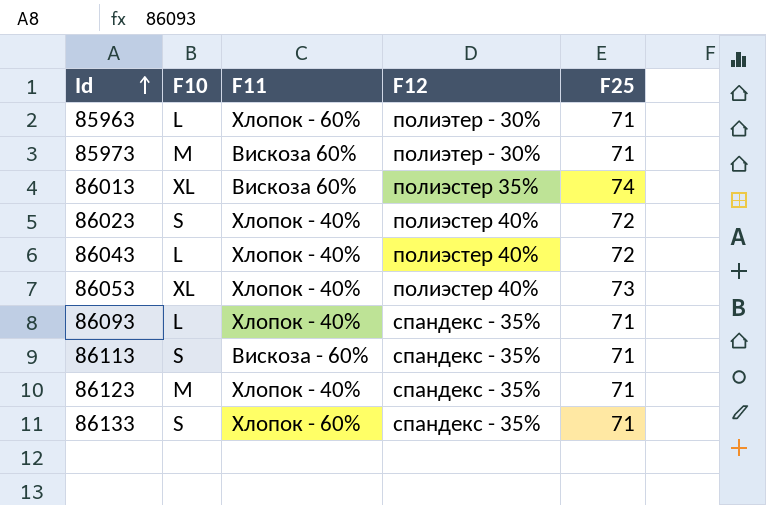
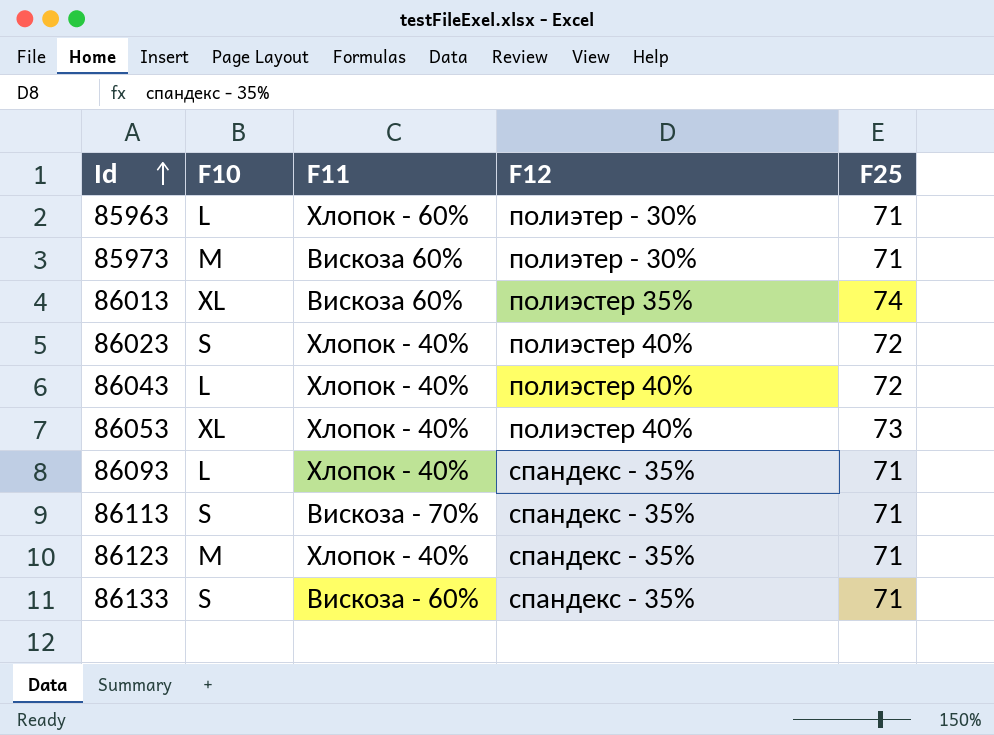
86113 | F11: Вискоза - 60% -> Вискоза - 70%
86133 | F11: Хлопок - 60% -> Вискоза - 60%

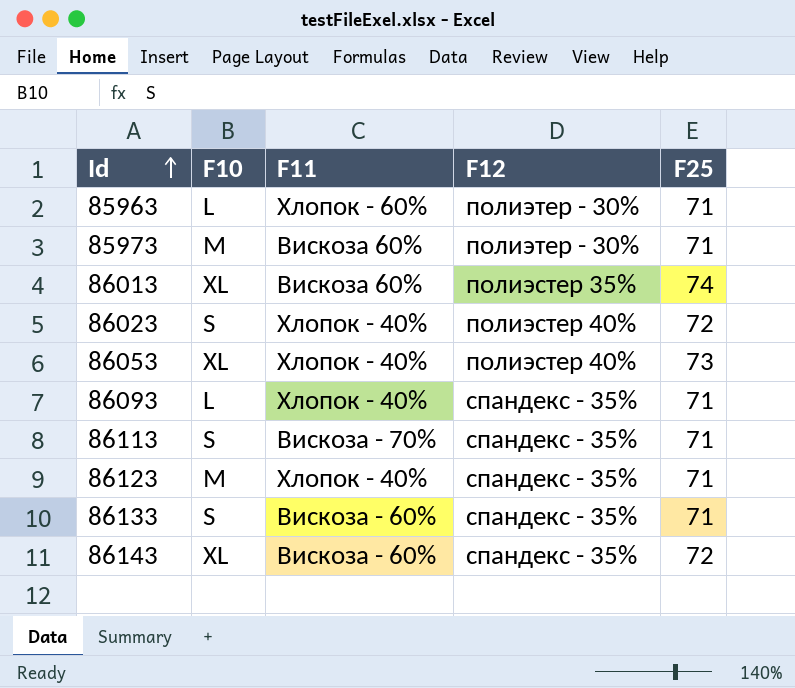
row 86043: L | Хлопок - 40% | полиэстер 40% | 72 -> none
row 86143: none -> XL | Вискоза - 60% | спандекс - 35% | 72

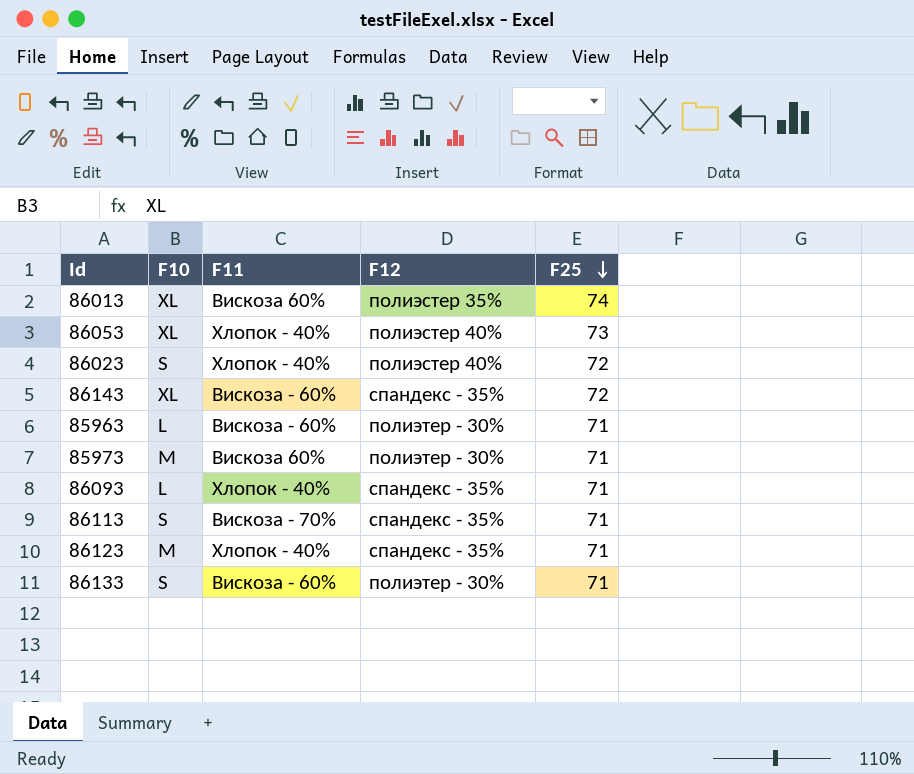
row order: Id ascending -> F25 descending
85963 | F11: Хлопок - 60% -> Вискоза - 60%
86133 | F12: спандекс - 35% -> полиэтер - 30%

